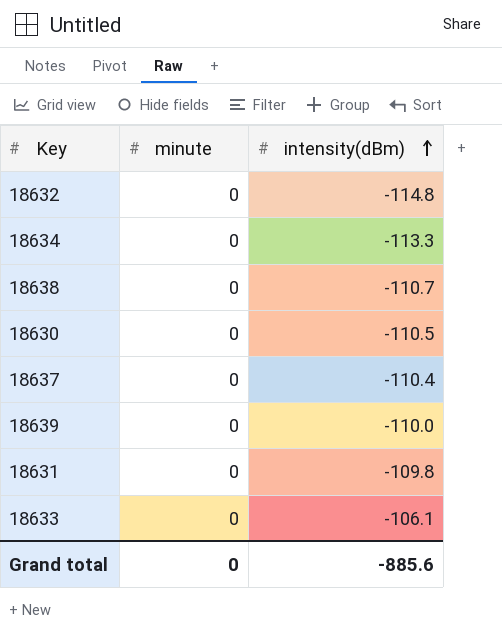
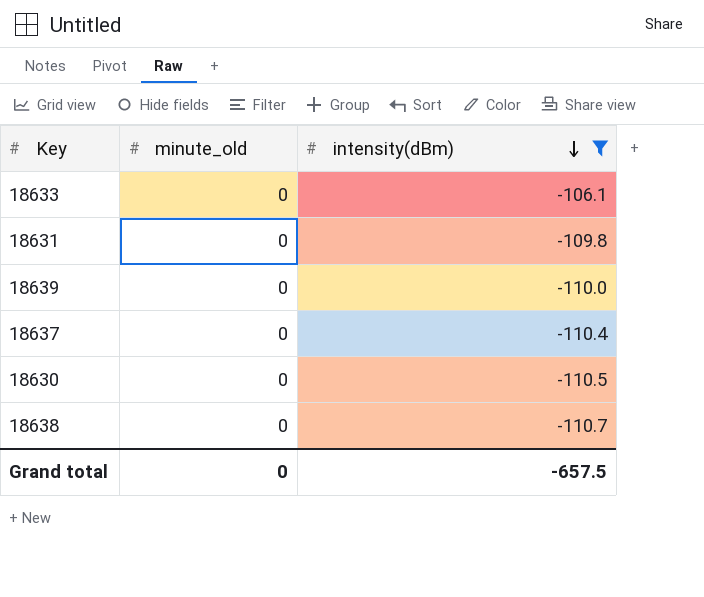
filter: none -> intensity(dBm) >= -110.7
row order: intensity(dBm) ascending -> intensity(dBm) descending
column name: minute -> minute_old
Grand total | intensity(dBm): -885.6 -> -657.5

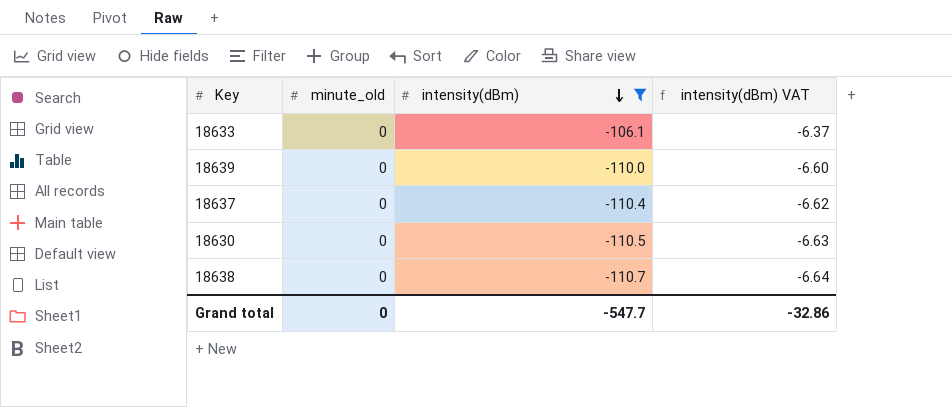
column intensity(dBm) VAT | formula: none -> [intensity(dBm)] * 0.06
row 18631: 0 | -109.8 -> none
Grand total | intensity(dBm): -657.5 -> -547.7

